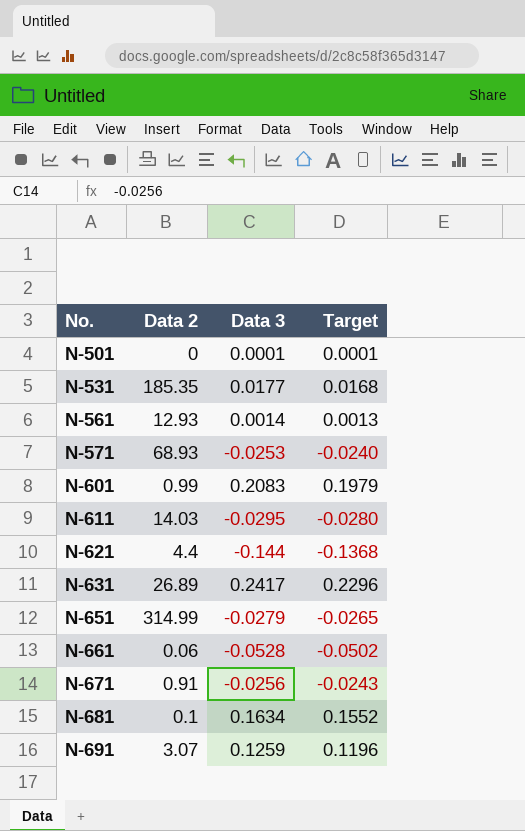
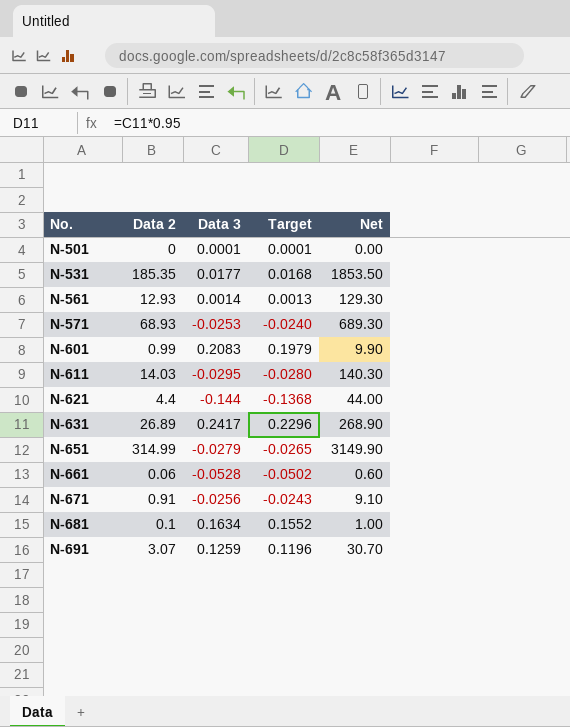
column Net | formula: none -> [Data 2] * 10

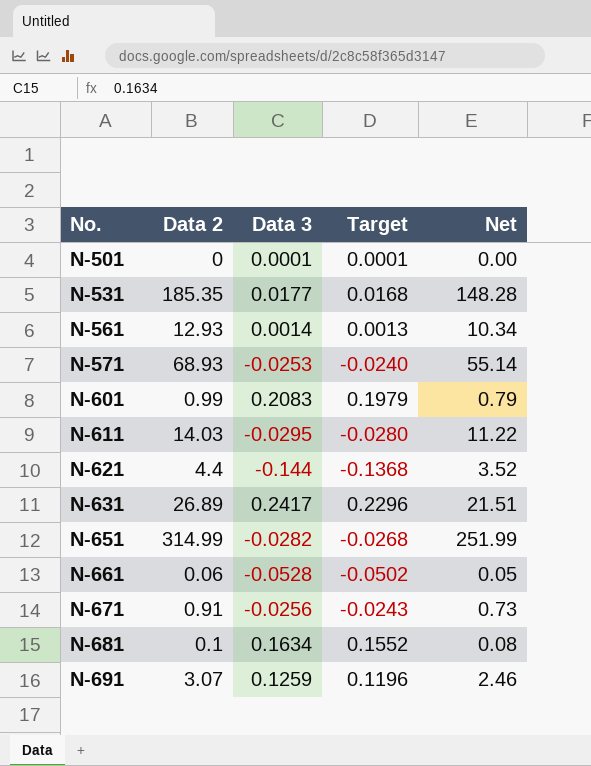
column Net | formula: [Data 2] * 10 -> [Data 2] * 0.8
N-651 | Data 3: -0.0279 -> -0.0282
N-651 | Target: -0.0265 -> -0.0268

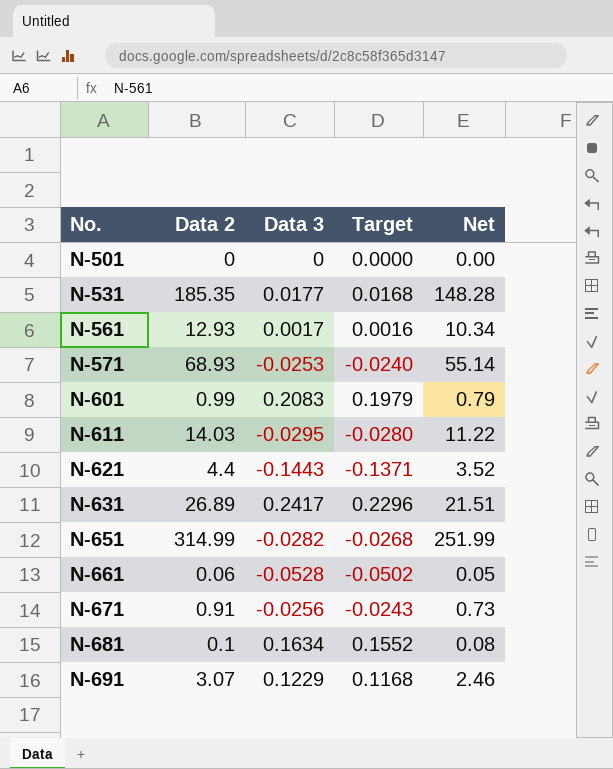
N-501 | Data 3: 0.0001 -> 0
N-501 | Target: 0.0001 -> 0.0000
N-561 | Data 3: 0.0014 -> 0.0017
N-561 | Target: 0.0013 -> 0.0016
N-621 | Data 3: -0.144 -> -0.1443
N-621 | Target: -0.1368 -> -0.1371
N-691 | Data 3: 0.1259 -> 0.1229
N-691 | Target: 0.1196 -> 0.1168

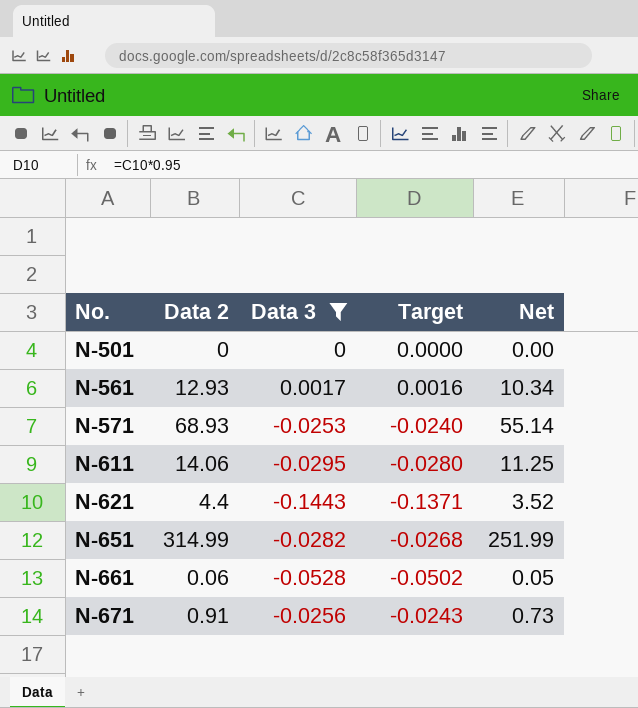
filter: none -> Data 3 <= 0.0017
N-611 | Data 2: 14.03 -> 14.06
N-611 | Net: 11.22 -> 11.25

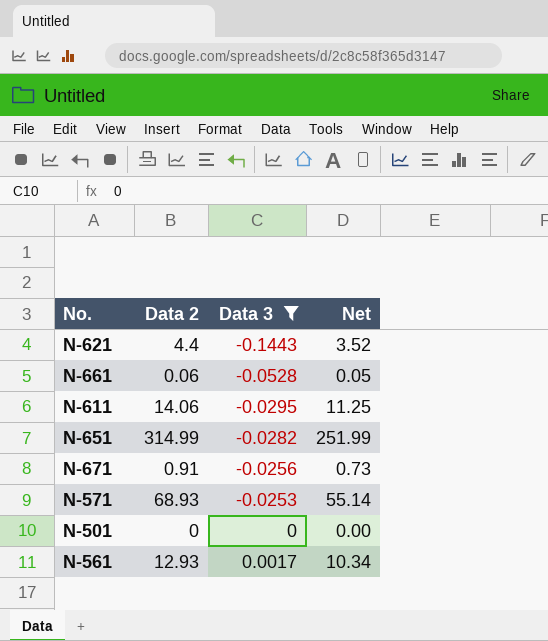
row order: No. ascending -> Data 3 ascending
column Target | formula: [Data 3] * 0.95 -> none

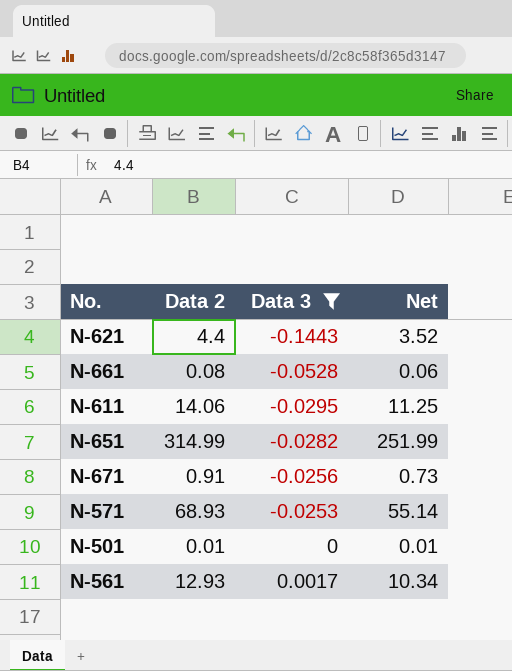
N-661 | Data 2: 0.06 -> 0.08
N-661 | Net: 0.05 -> 0.06
N-501 | Data 2: 0 -> 0.01
N-501 | Net: 0.00 -> 0.01

